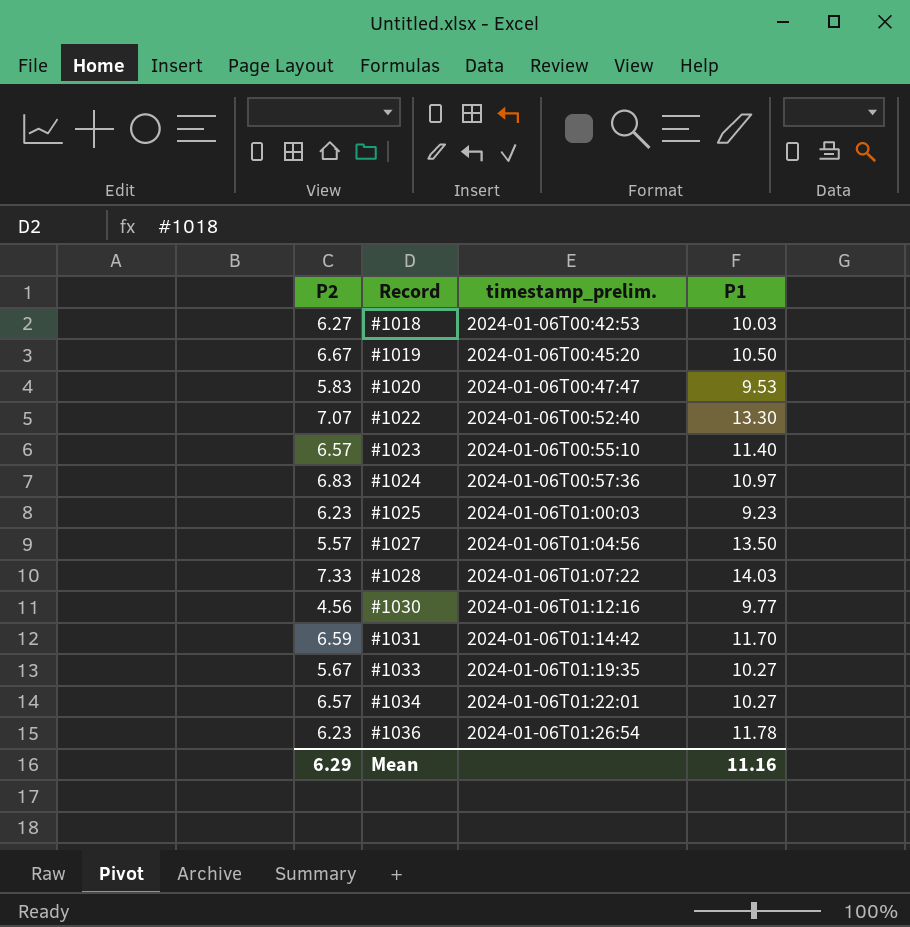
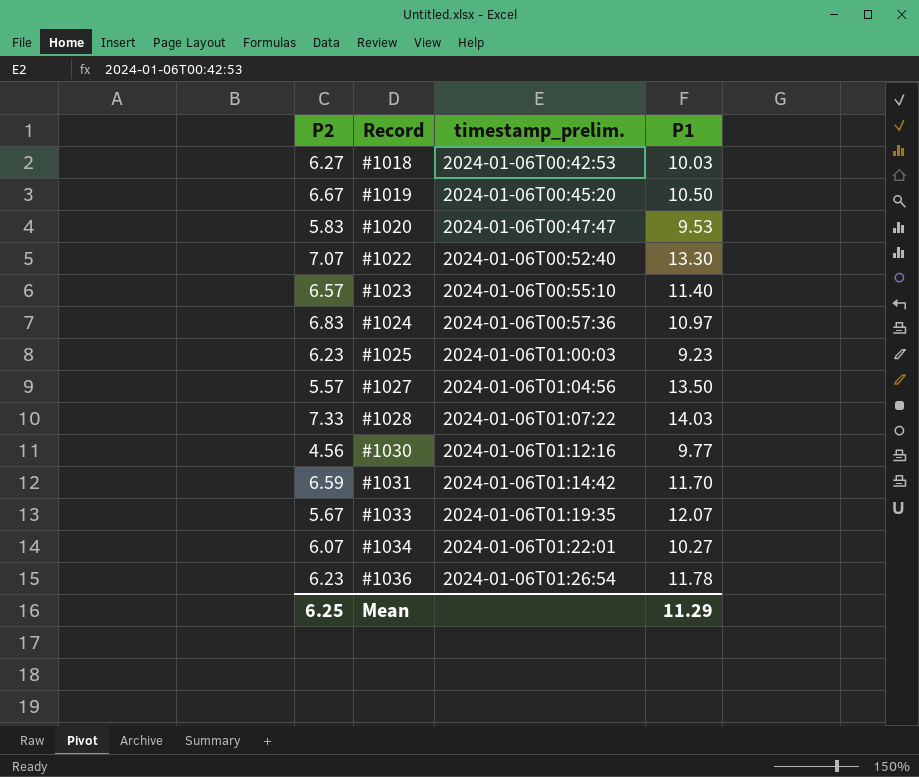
#1033 | P1: 10.27 -> 12.07
#1034 | P2: 6.57 -> 6.07
Mean | P2: 6.29 -> 6.25
Mean | P1: 11.16 -> 11.29

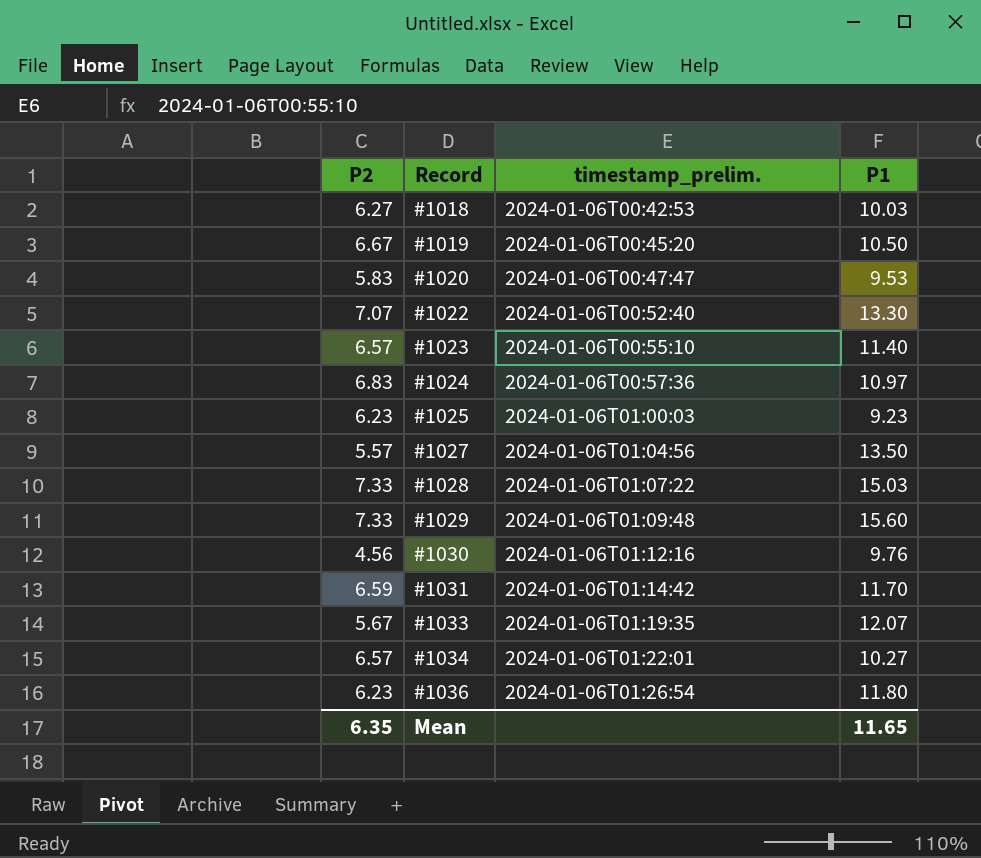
#1028 | P1: 14.03 -> 15.03
row #1029: none -> 7.33 | 2024-01-06T01:09:48 | 15.60
#1030 | P1: 9.77 -> 9.76
#1034 | P2: 6.07 -> 6.57
#1036 | P1: 11.78 -> 11.80
Mean | P2: 6.25 -> 6.35
Mean | P1: 11.29 -> 11.65

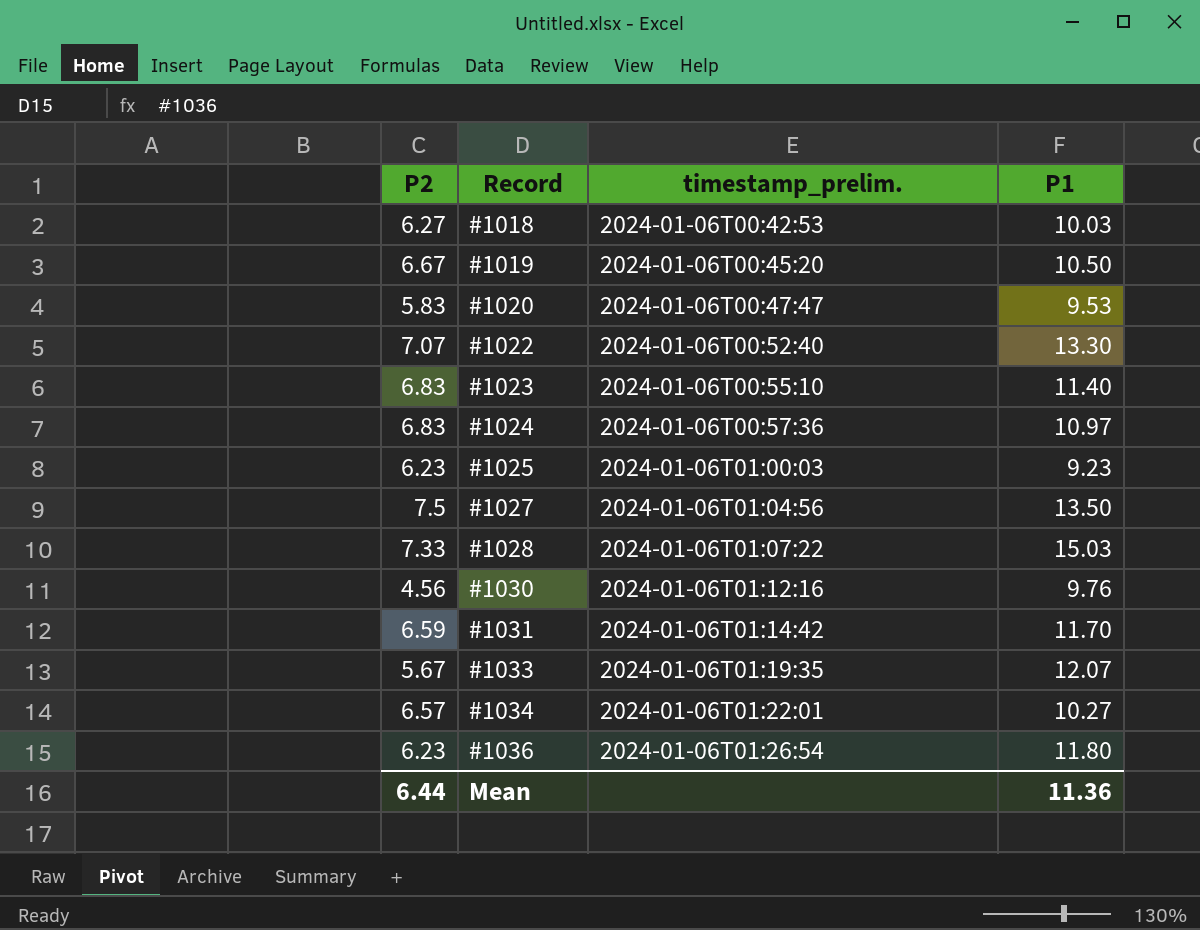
row #1029: 7.33 | 2024-01-06T01:09:48 | 15.60 -> none
#1023 | P2: 6.57 -> 6.83
#1027 | P2: 5.57 -> 7.5
Mean | P2: 6.35 -> 6.44
Mean | P1: 11.65 -> 11.36

